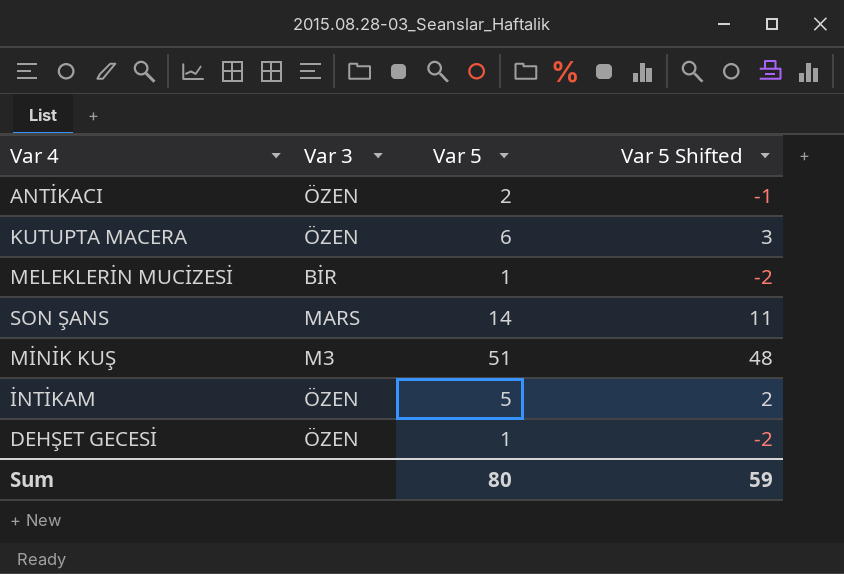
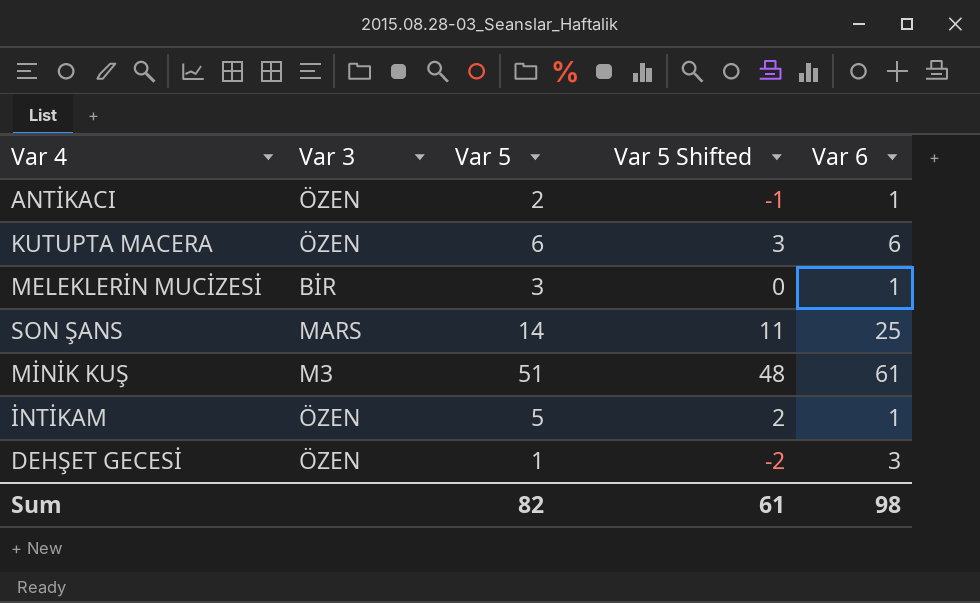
column Var 6 | position: none -> 5
MELEKLERİN MUCİZESİ | Var 5: 1 -> 3
MELEKLERİN MUCİZESİ | Var 5 Shifted: -2 -> 0
Sum | Var 5: 80 -> 82
Sum | Var 5 Shifted: 59 -> 61

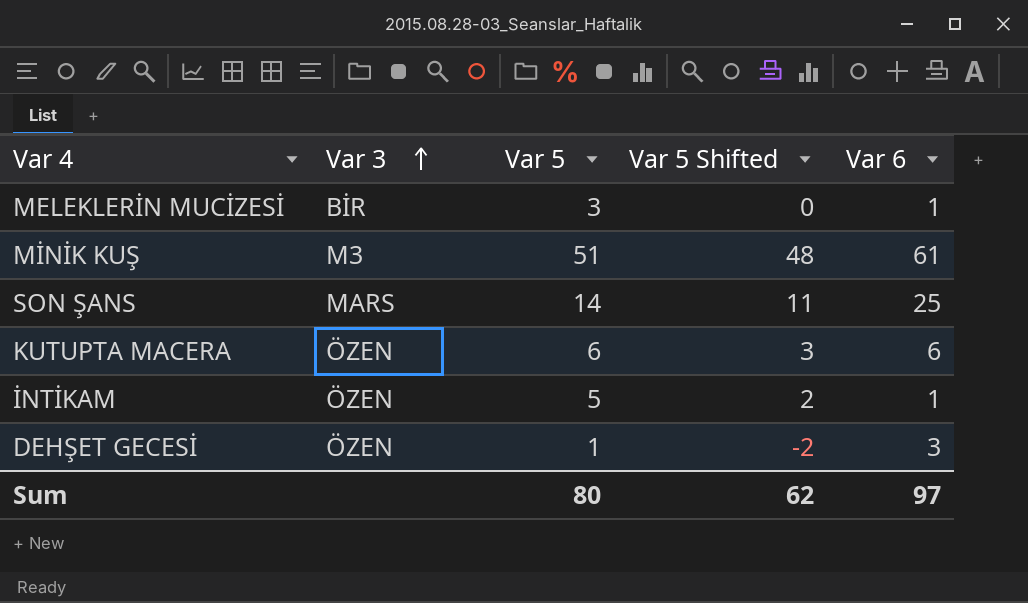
row order: none -> Var 3 ascending
row ANTİKACI: ÖZEN | 2 | -1 | 1 -> none
Sum | Var 5: 82 -> 80
Sum | Var 5 Shifted: 61 -> 62
Sum | Var 6: 98 -> 97

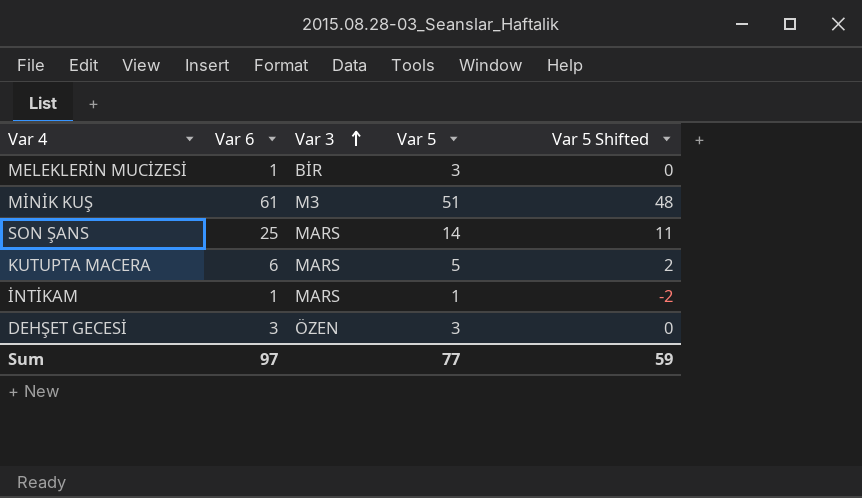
column Var 6 | position: 5 -> 2
KUTUPTA MACERA | Var 3: ÖZEN -> MARS
KUTUPTA MACERA | Var 5: 6 -> 5
KUTUPTA MACERA | Var 5 Shifted: 3 -> 2
İNTİKAM | Var 3: ÖZEN -> MARS
İNTİKAM | Var 5: 5 -> 1
İNTİKAM | Var 5 Shifted: 2 -> -2
DEHŞET GECESİ | Var 5: 1 -> 3
DEHŞET GECESİ | Var 5 Shifted: -2 -> 0
Sum | Var 5: 80 -> 77
Sum | Var 5 Shifted: 62 -> 59

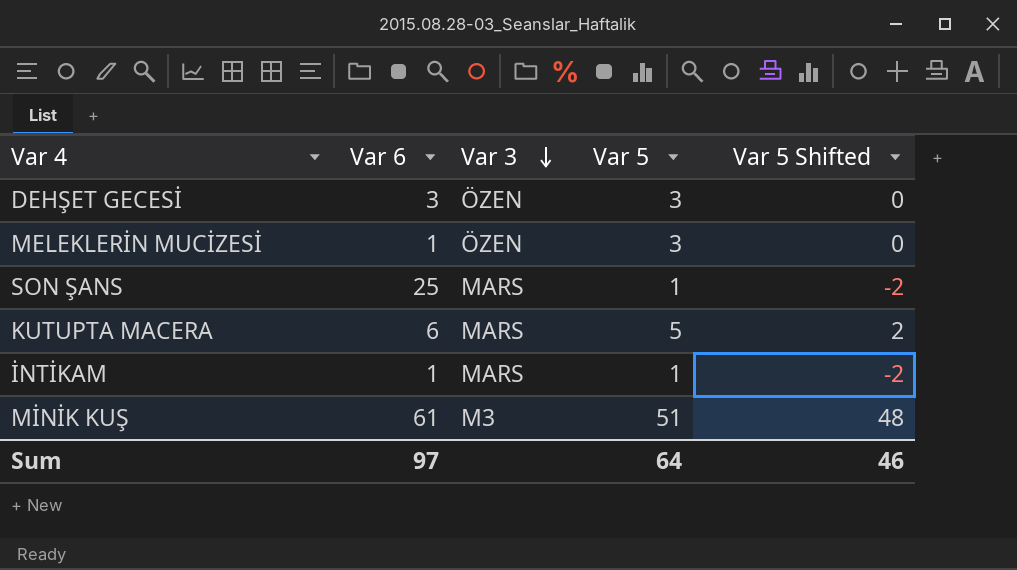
row order: Var 3 ascending -> Var 3 descending
MELEKLERİN MUCİZESİ | Var 3: BİR -> ÖZEN
SON ŞANS | Var 5: 14 -> 1
SON ŞANS | Var 5 Shifted: 11 -> -2
Sum | Var 5: 77 -> 64
Sum | Var 5 Shifted: 59 -> 46

